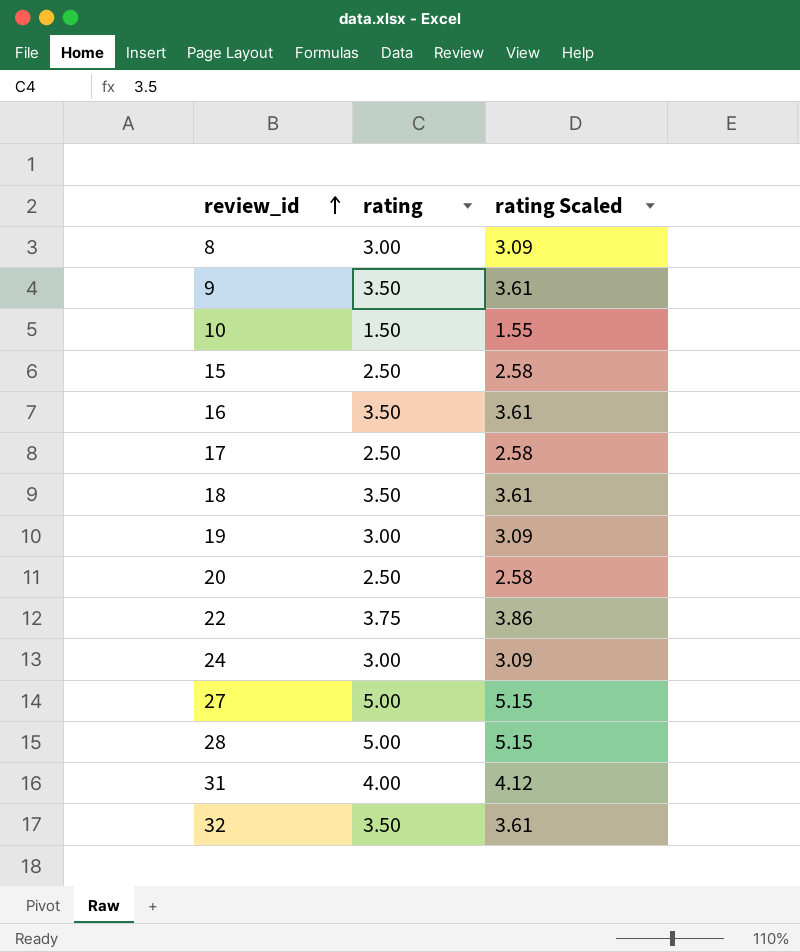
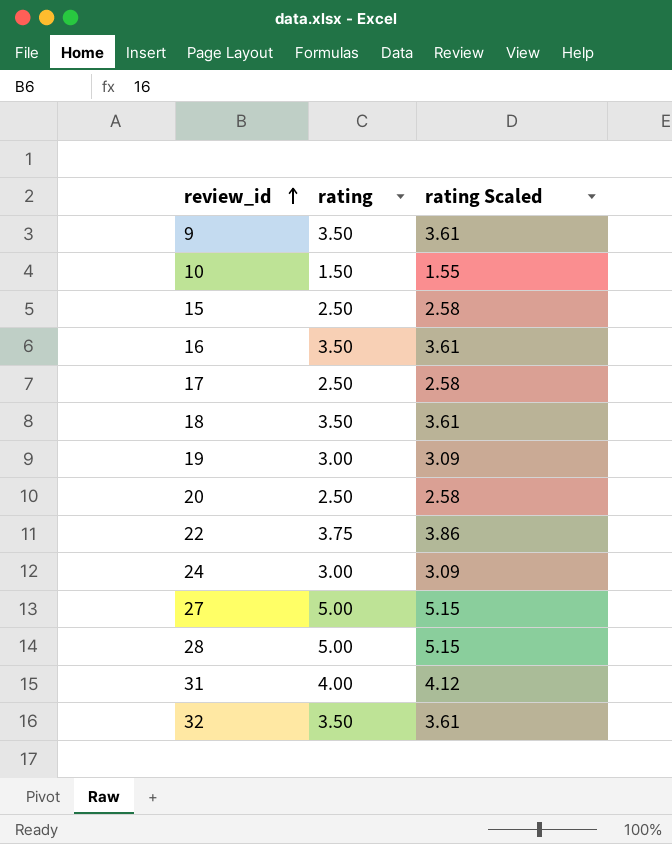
row 8: 3.00 | 3.09 -> none

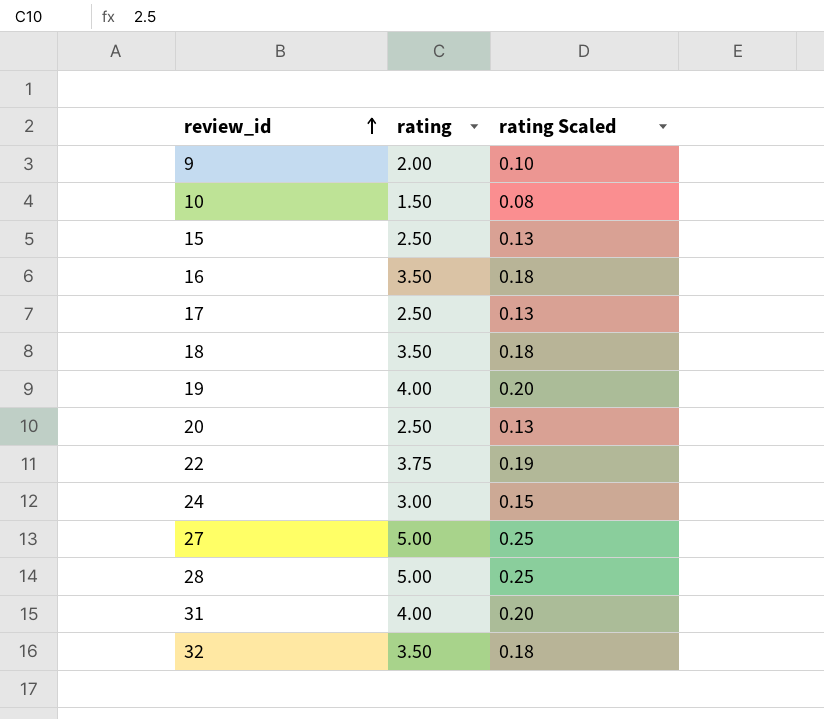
column rating Scaled | formula: [rating] * 1.03 -> [rating] * 0.05
9 | rating: 3.50 -> 2.00
19 | rating: 3.00 -> 4.00

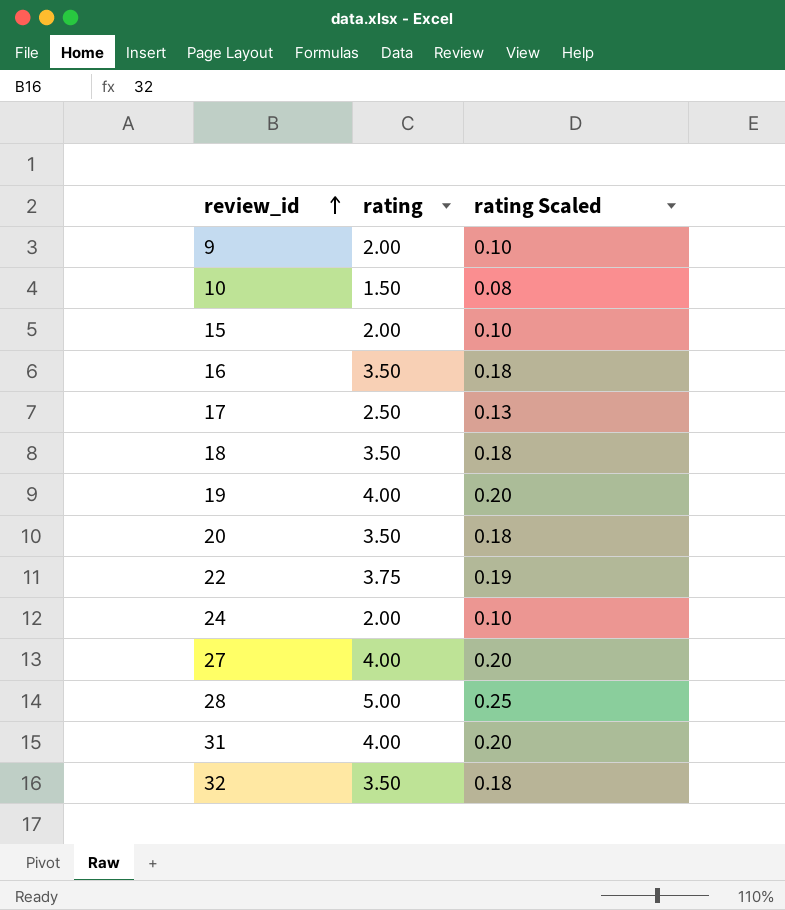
15 | rating: 2.50 -> 2.00
15 | rating Scaled: 0.13 -> 0.10
20 | rating: 2.50 -> 3.50
20 | rating Scaled: 0.13 -> 0.18
24 | rating: 3.00 -> 2.00
24 | rating Scaled: 0.15 -> 0.10
27 | rating: 5.00 -> 4.00
27 | rating Scaled: 0.25 -> 0.20

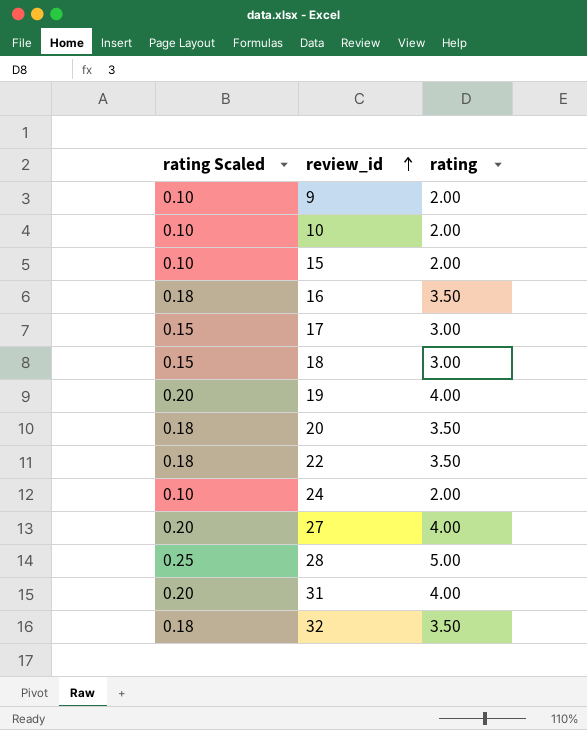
column rating Scaled | position: 3 -> 1
10 | rating Scaled: 0.08 -> 0.10
10 | rating: 1.50 -> 2.00
17 | rating Scaled: 0.13 -> 0.15
17 | rating: 2.50 -> 3.00
18 | rating Scaled: 0.18 -> 0.15
18 | rating: 3.50 -> 3.00
22 | rating Scaled: 0.19 -> 0.18
22 | rating: 3.75 -> 3.50

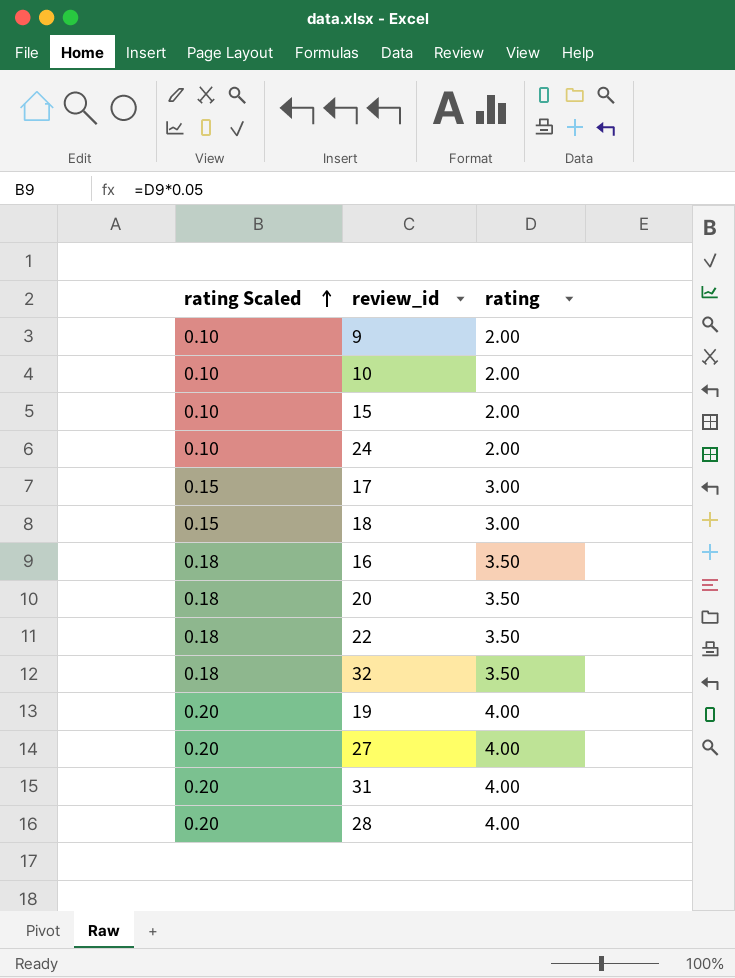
row order: review_id ascending -> rating Scaled ascending
28 | rating Scaled: 0.25 -> 0.20
28 | rating: 5.00 -> 4.00

